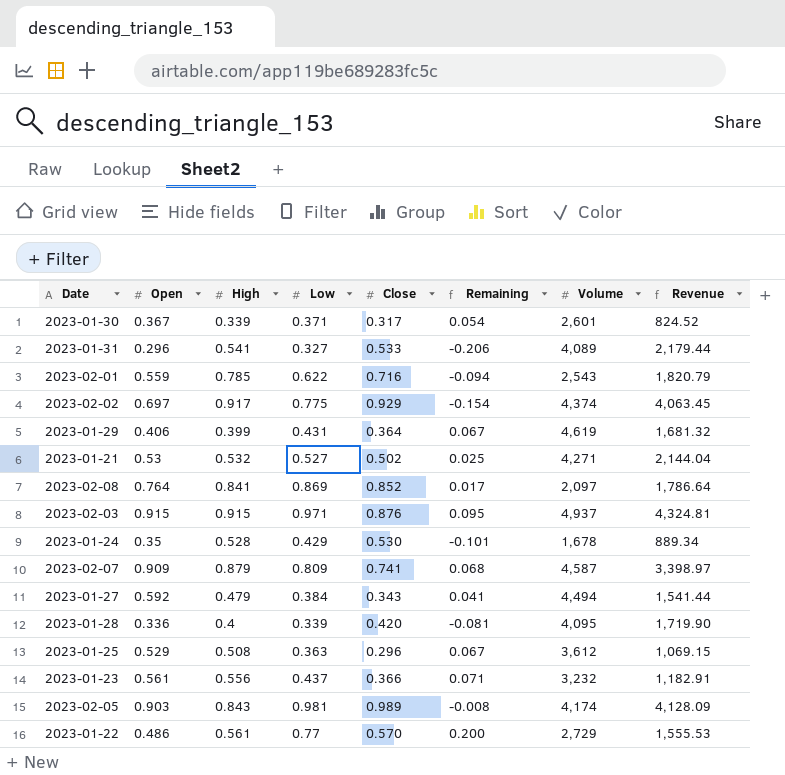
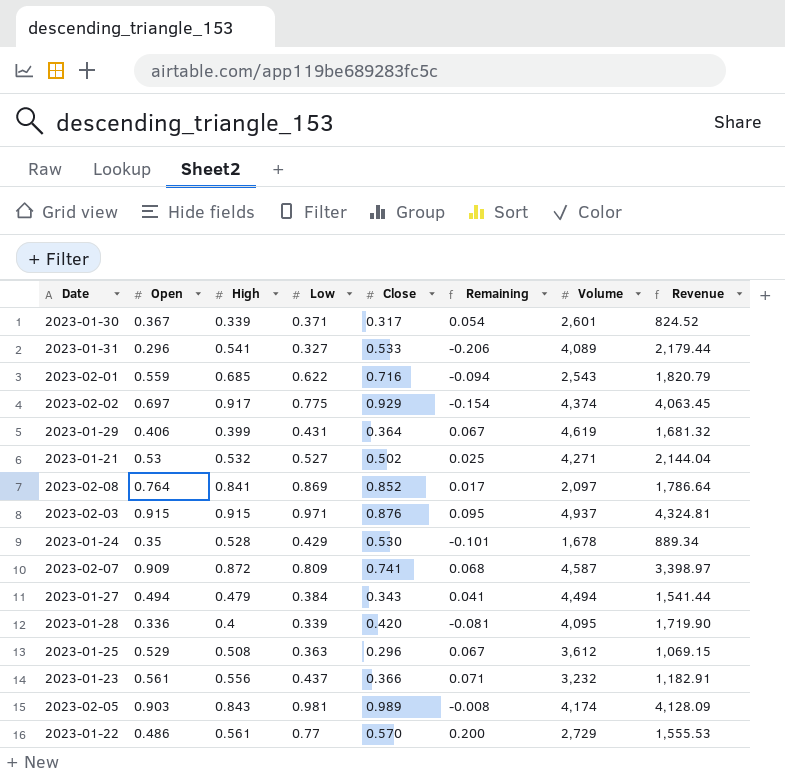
2023-02-01 | High: 0.785 -> 0.685
2023-02-07 | High: 0.879 -> 0.872
2023-01-27 | Open: 0.592 -> 0.494

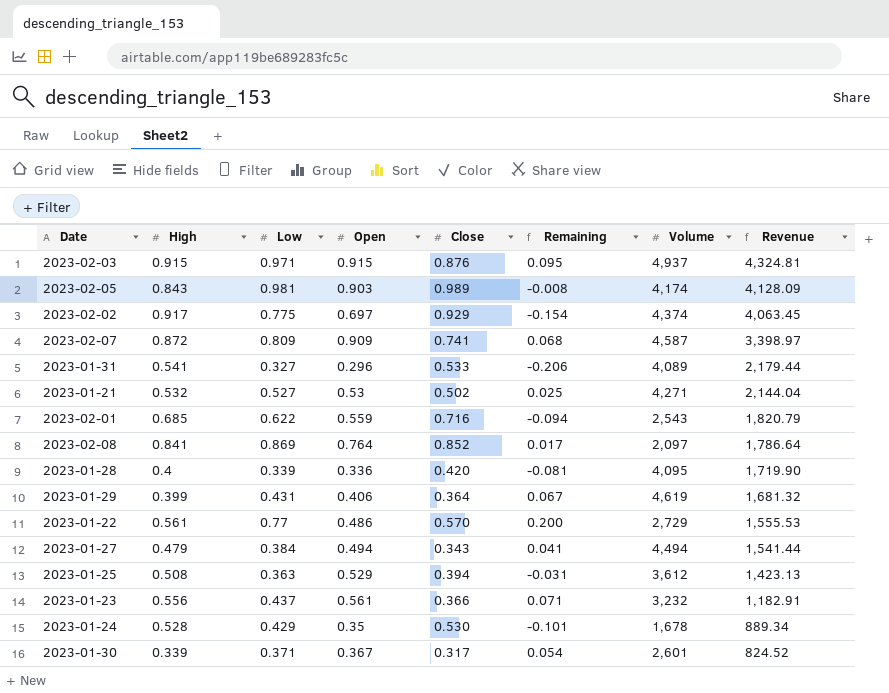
row order: none -> Revenue descending
column Open | position: 2 -> 4
2023-01-25 | Close: 0.296 -> 0.394
2023-01-25 | Remaining: 0.067 -> -0.031
2023-01-25 | Revenue: 1,069.15 -> 1,423.13

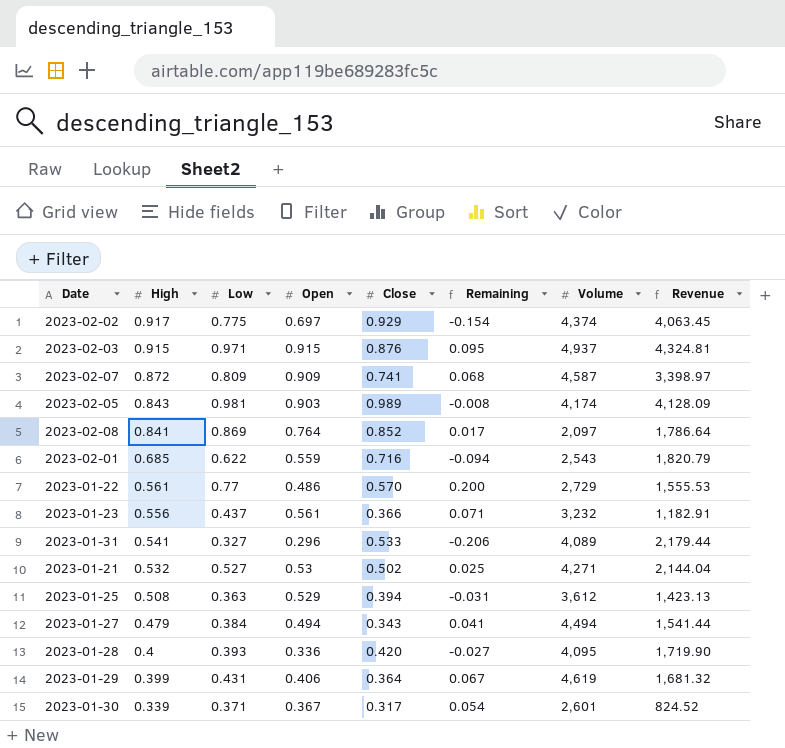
row order: Revenue descending -> High descending
row 2023-01-24: 0.528 | 0.429 | 0.35 | 0.530 | -0.101 | 1,678 | 889.34 -> none
2023-01-28 | Low: 0.339 -> 0.393
2023-01-28 | Remaining: -0.081 -> -0.027

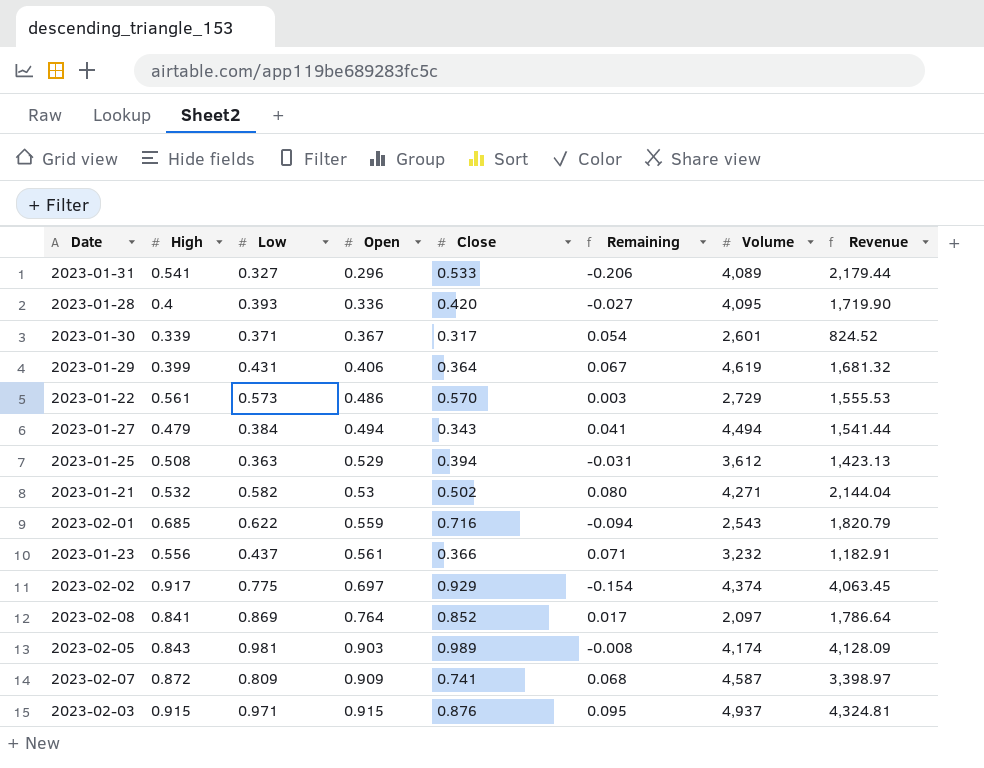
row order: High descending -> Open ascending
2023-01-22 | Low: 0.77 -> 0.573
2023-01-22 | Remaining: 0.200 -> 0.003
2023-01-21 | Low: 0.527 -> 0.582
2023-01-21 | Remaining: 0.025 -> 0.080

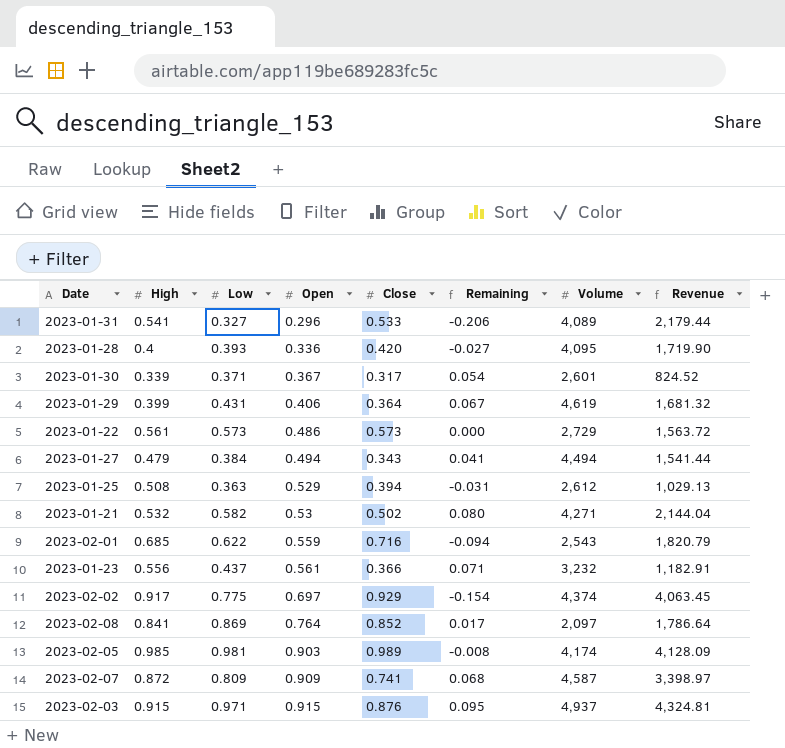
2023-01-22 | Close: 0.570 -> 0.573
2023-01-22 | Remaining: 0.003 -> 0.000
2023-01-22 | Revenue: 1,555.53 -> 1,563.72
2023-01-25 | Volume: 3,612 -> 2,612
2023-01-25 | Revenue: 1,423.13 -> 1,029.13
2023-02-05 | High: 0.843 -> 0.985

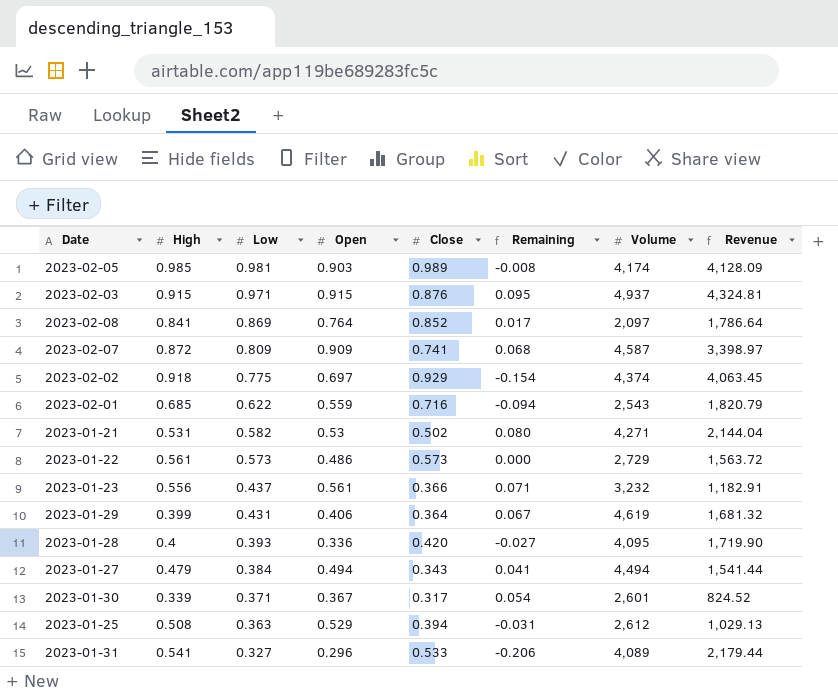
row order: Open ascending -> Low descending
2023-02-02 | High: 0.917 -> 0.918
2023-01-21 | High: 0.532 -> 0.531

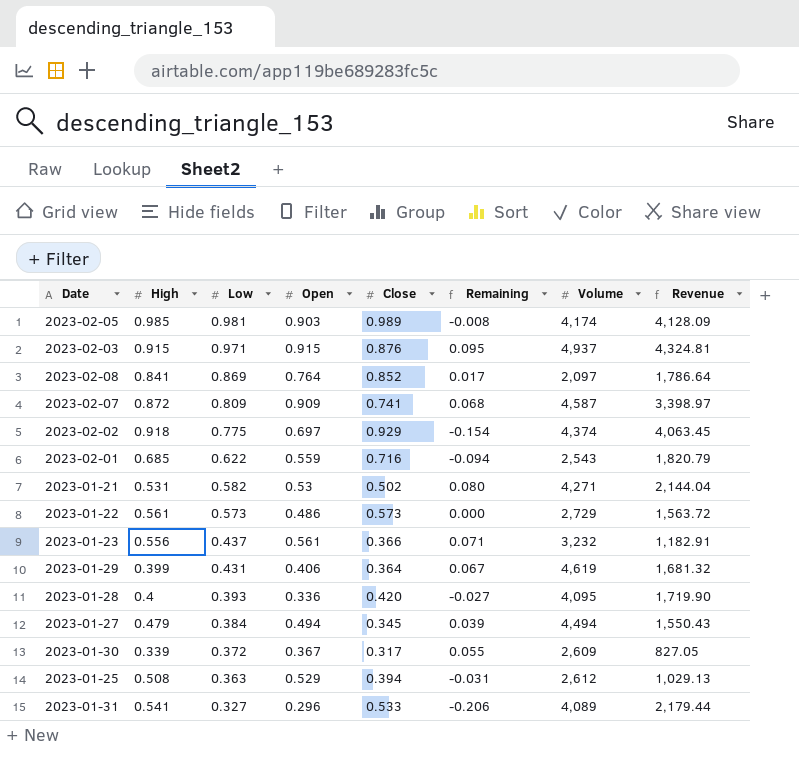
2023-01-27 | Close: 0.343 -> 0.345
2023-01-27 | Remaining: 0.041 -> 0.039
2023-01-27 | Revenue: 1,541.44 -> 1,550.43
2023-01-30 | Low: 0.371 -> 0.372
2023-01-30 | Remaining: 0.054 -> 0.055
2023-01-30 | Volume: 2,601 -> 2,609
2023-01-30 | Revenue: 824.52 -> 827.05

